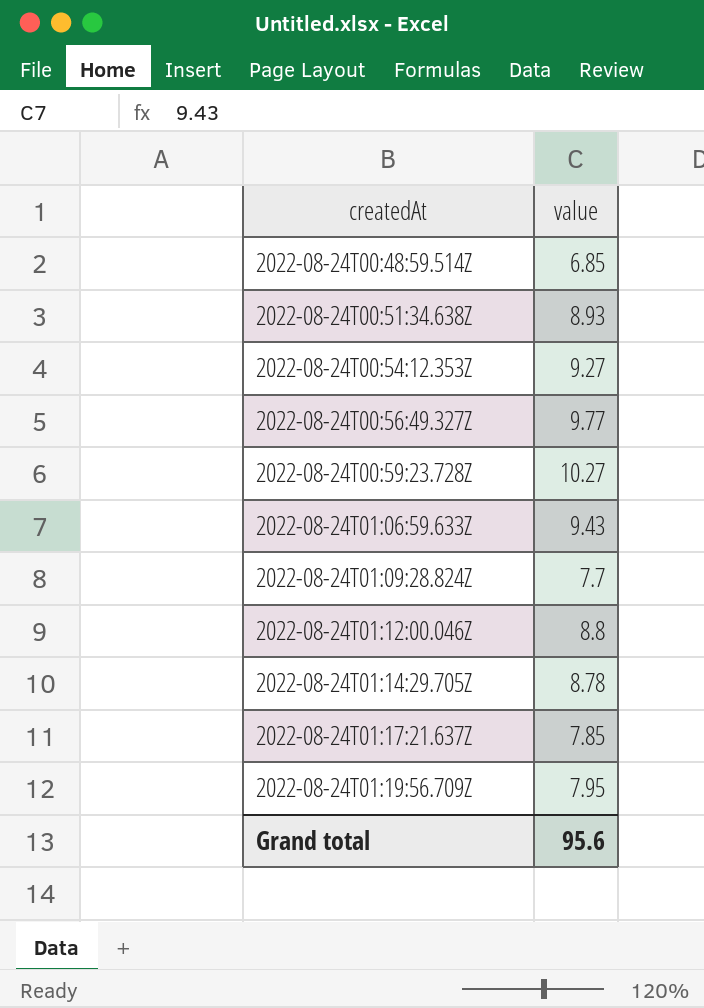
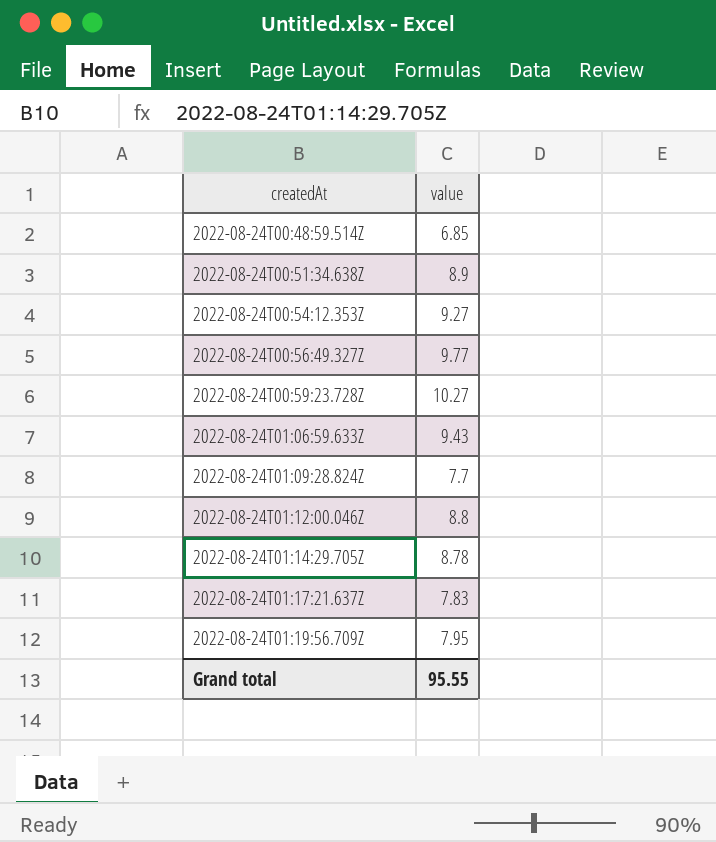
2022-08-24T00:51:34.638Z | value: 8.93 -> 8.9
2022-08-24T01:17:21.637Z | value: 7.85 -> 7.83
Grand total | value: 95.6 -> 95.55

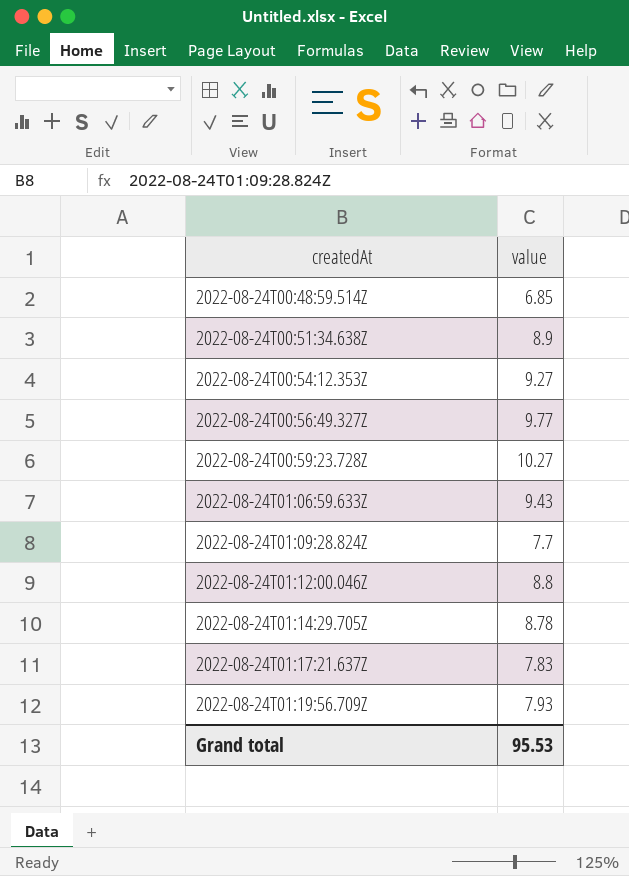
2022-08-24T01:19:56.709Z | value: 7.95 -> 7.93
Grand total | value: 95.55 -> 95.53

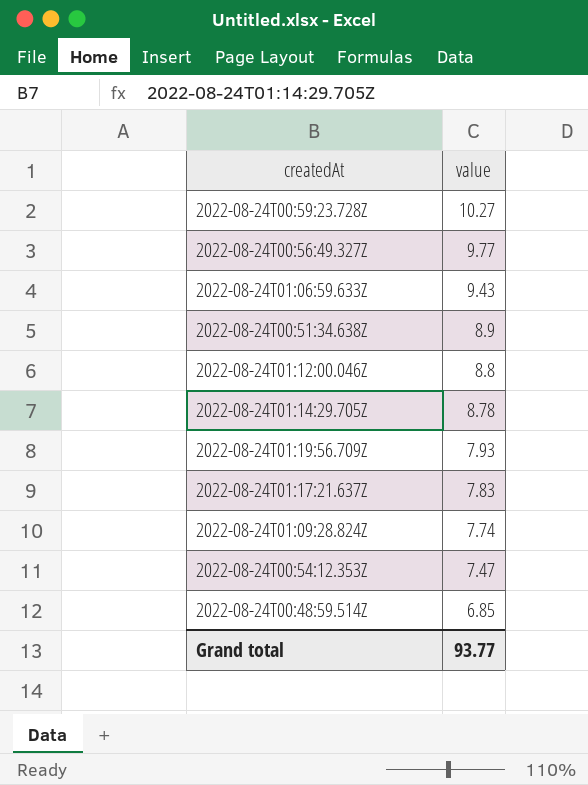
row order: createdAt ascending -> value descending
2022-08-24T01:09:28.824Z | value: 7.7 -> 7.74
2022-08-24T00:54:12.353Z | value: 9.27 -> 7.47
Grand total | value: 95.53 -> 93.77

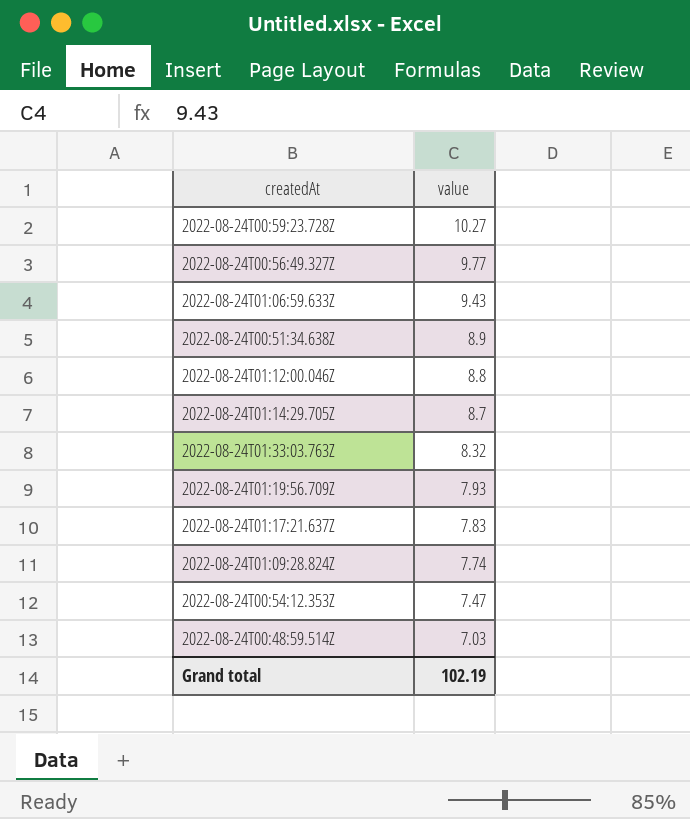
2022-08-24T01:14:29.705Z | value: 8.78 -> 8.7
row 2022-08-24T01:33:03.763Z: none -> 8.32
2022-08-24T00:48:59.514Z | value: 6.85 -> 7.03
Grand total | value: 93.77 -> 102.19

